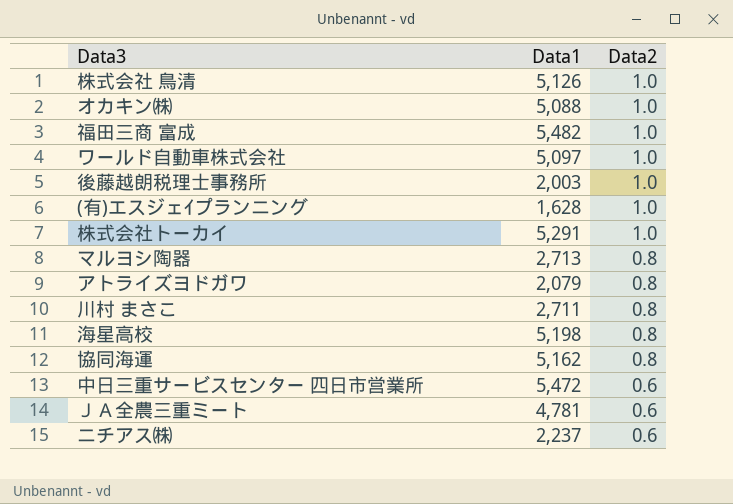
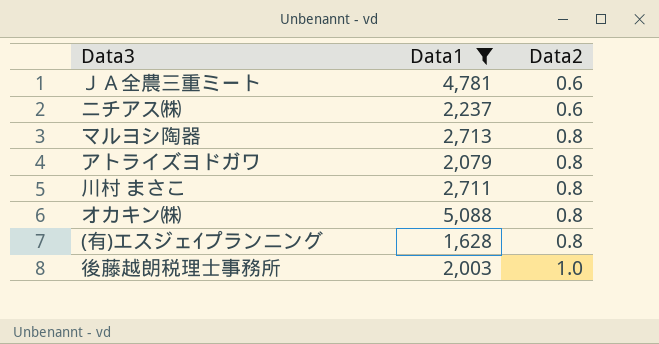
filter: none -> Data1 <= 5,088
row order: Data2 descending -> Data2 ascending
オカキン㈱ | Data2: 1.0 -> 0.8
(有)エスジェｲプランニング | Data2: 1.0 -> 0.8

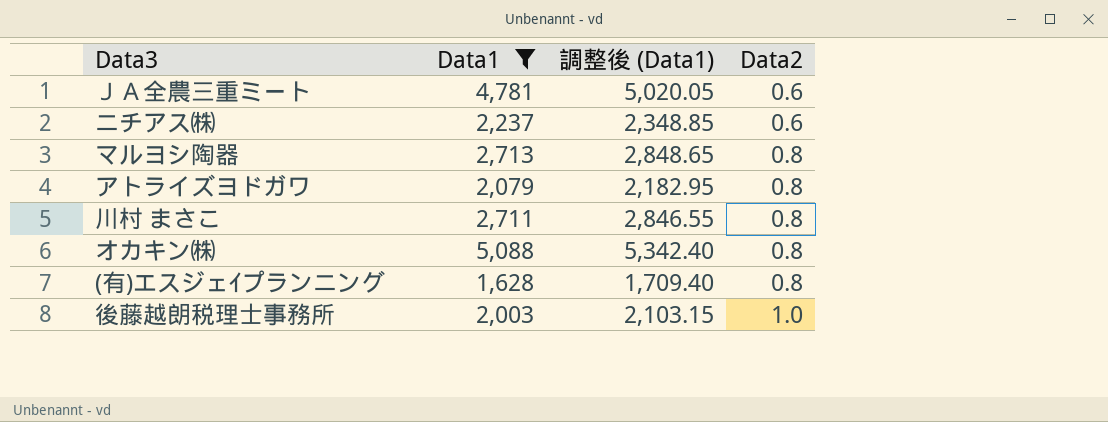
column 調整後 (Data1) | formula: none -> [Data1] * 1.05

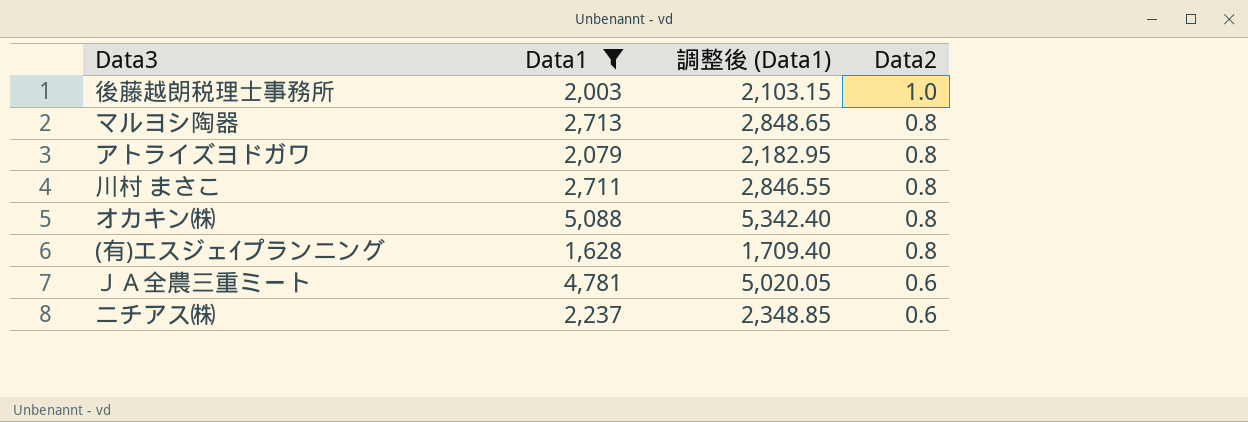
row order: Data2 ascending -> Data2 descending

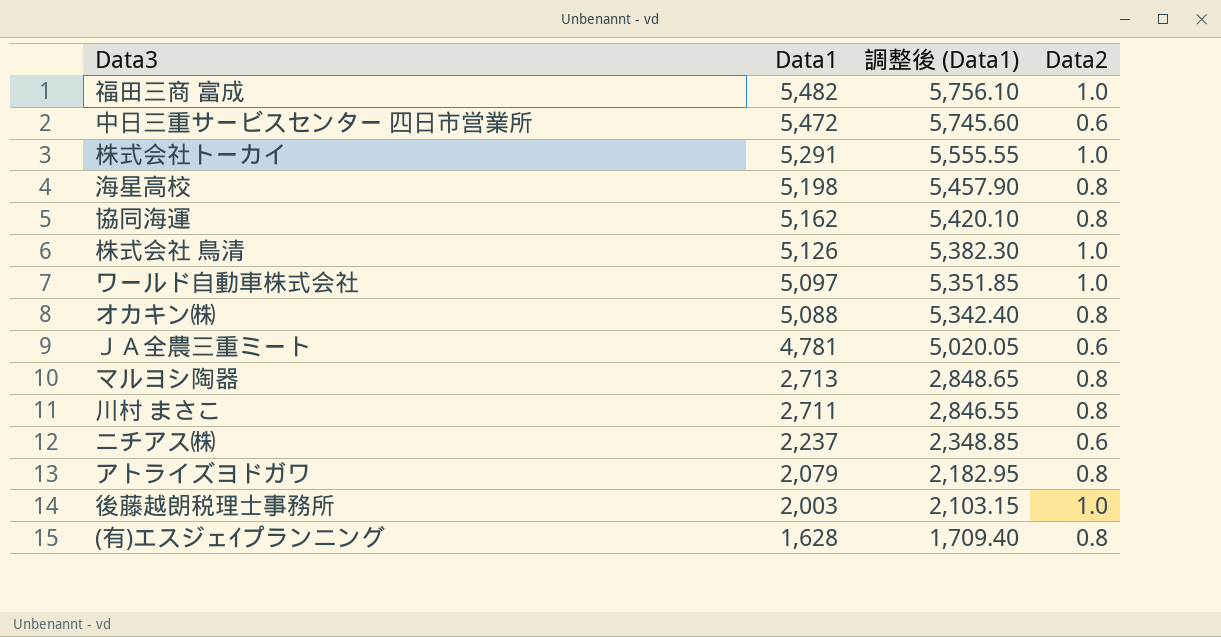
filter: Data1 <= 5,088 -> none
row order: Data2 descending -> Data1 descending

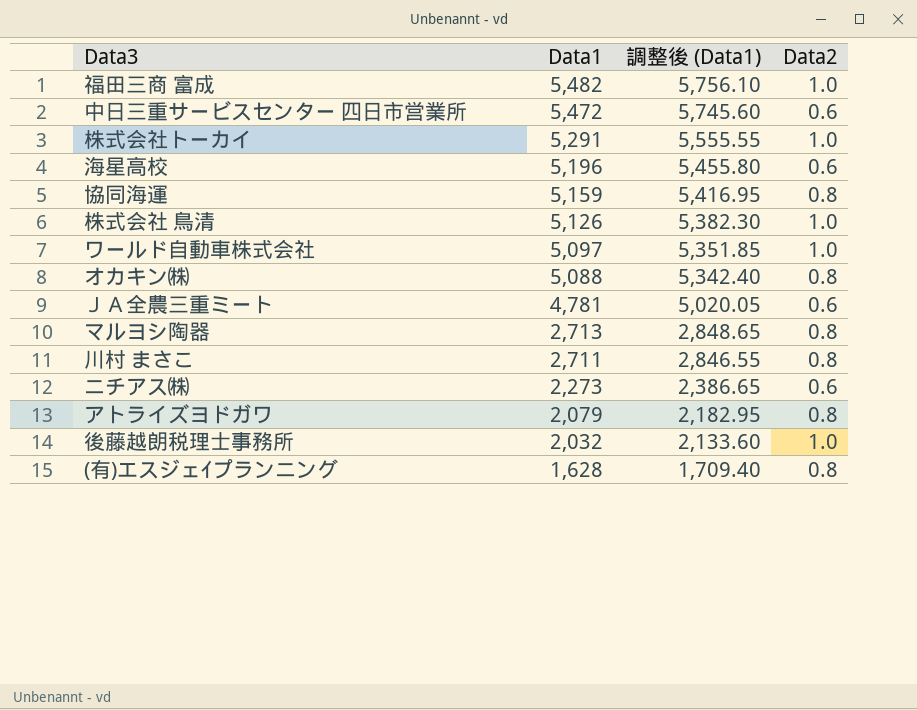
海星高校 | Data1: 5,198 -> 5,196
海星高校 | 調整後 (Data1): 5,457.90 -> 5,455.80
海星高校 | Data2: 0.8 -> 0.6
協同海運 | Data1: 5,162 -> 5,159
協同海運 | 調整後 (Data1): 5,420.10 -> 5,416.95
ニチアス㈱ | Data1: 2,237 -> 2,273
ニチアス㈱ | 調整後 (Data1): 2,348.85 -> 2,386.65
後藤越朗税理士事務所 | Data1: 2,003 -> 2,032
後藤越朗税理士事務所 | 調整後 (Data1): 2,103.15 -> 2,133.60

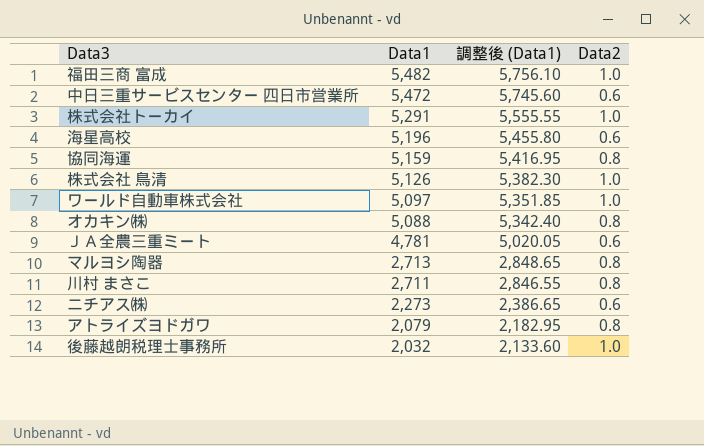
row (有)エスジェｲプランニング: 1,628 | 1,709.40 | 0.8 -> none

